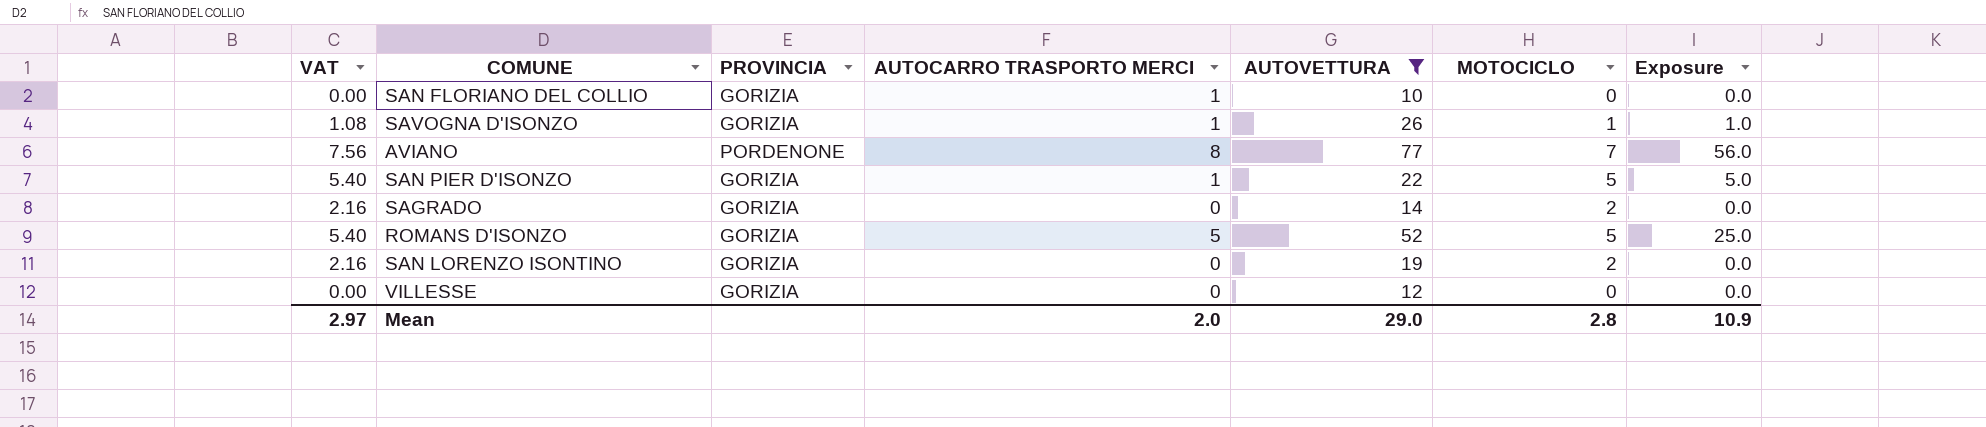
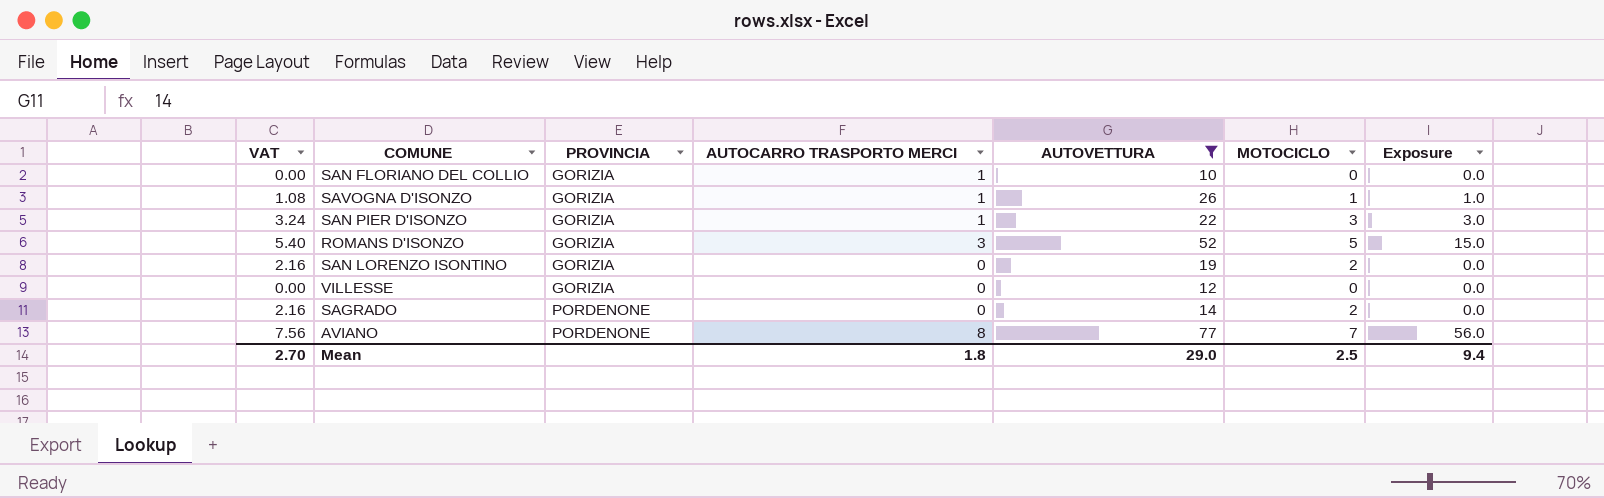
row order: none -> PROVINCIA ascending
SAN PIER D'ISONZO | VAT: 5.40 -> 3.24
SAN PIER D'ISONZO | MOTOCICLO: 5 -> 3
SAN PIER D'ISONZO | Exposure: 5.0 -> 3.0
ROMANS D'ISONZO | AUTOCARRO TRASPORTO MERCI: 5 -> 3
ROMANS D'ISONZO | Exposure: 25.0 -> 15.0
SAGRADO | PROVINCIA: GORIZIA -> PORDENONE
Mean | VAT: 2.97 -> 2.70
Mean | AUTOCARRO TRASPORTO MERCI: 2.0 -> 1.8
Mean | MOTOCICLO: 2.8 -> 2.5
Mean | Exposure: 10.9 -> 9.4

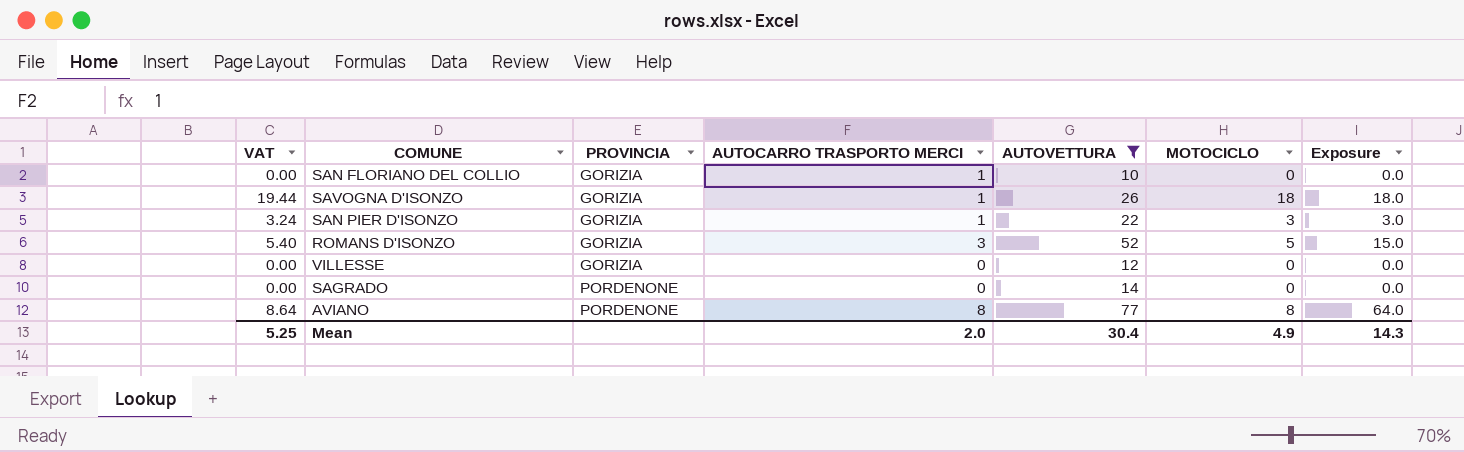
row SAN LORENZO ISONTINO: 2.16 | GORIZIA | 0 | 19 | 2 | 0.0 -> none
SAVOGNA D'ISONZO | VAT: 1.08 -> 19.44
SAVOGNA D'ISONZO | MOTOCICLO: 1 -> 18
SAVOGNA D'ISONZO | Exposure: 1.0 -> 18.0
SAGRADO | VAT: 2.16 -> 0.00
SAGRADO | MOTOCICLO: 2 -> 0
AVIANO | VAT: 7.56 -> 8.64
AVIANO | MOTOCICLO: 7 -> 8
AVIANO | Exposure: 56.0 -> 64.0
Mean | VAT: 2.70 -> 5.25
Mean | AUTOCARRO TRASPORTO MERCI: 1.8 -> 2.0
Mean | AUTOVETTURA: 29.0 -> 30.4
Mean | MOTOCICLO: 2.5 -> 4.9
Mean | Exposure: 9.4 -> 14.3

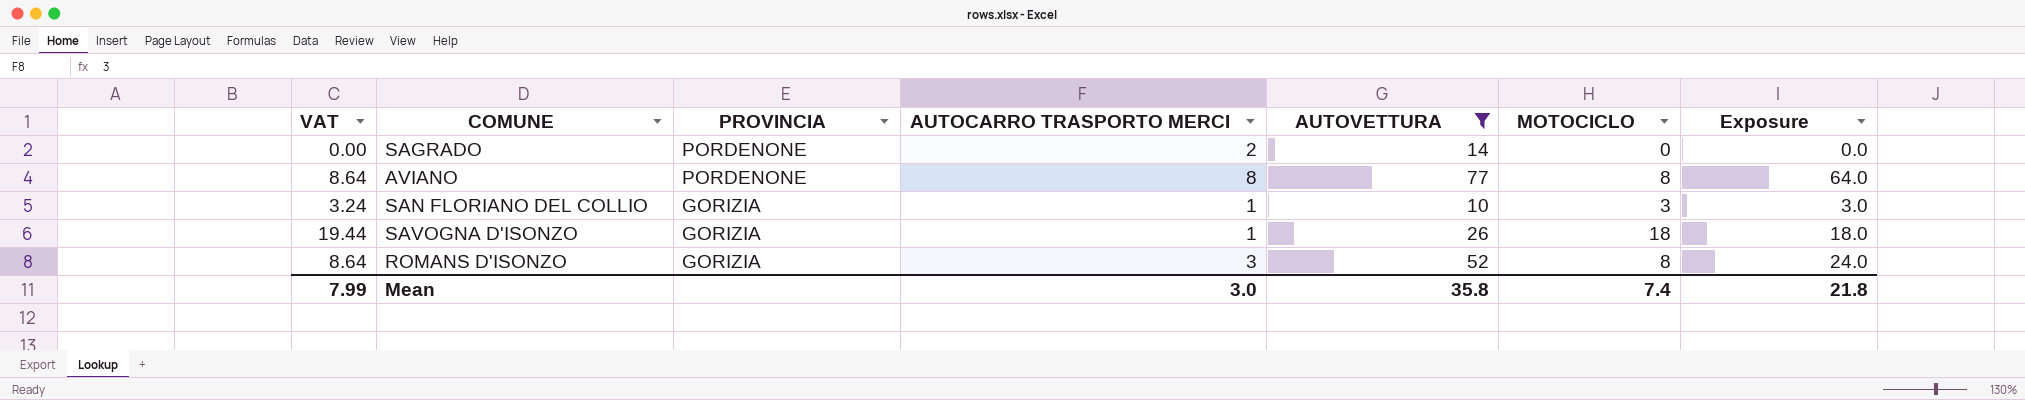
row order: PROVINCIA ascending -> PROVINCIA descending
row SAN PIER D'ISONZO: 3.24 | GORIZIA | 1 | 22 | 3 | 3.0 -> none
row VILLESSE: 0.00 | GORIZIA | 0 | 12 | 0 | 0.0 -> none
SAGRADO | AUTOCARRO TRASPORTO MERCI: 0 -> 2
SAN FLORIANO DEL COLLIO | VAT: 0.00 -> 3.24
SAN FLORIANO DEL COLLIO | MOTOCICLO: 0 -> 3
SAN FLORIANO DEL COLLIO | Exposure: 0.0 -> 3.0
ROMANS D'ISONZO | VAT: 5.40 -> 8.64
ROMANS D'ISONZO | MOTOCICLO: 5 -> 8
ROMANS D'ISONZO | Exposure: 15.0 -> 24.0
Mean | VAT: 5.25 -> 7.99
Mean | AUTOCARRO TRASPORTO MERCI: 2.0 -> 3.0
Mean | AUTOVETTURA: 30.4 -> 35.8
Mean | MOTOCICLO: 4.9 -> 7.4
Mean | Exposure: 14.3 -> 21.8

